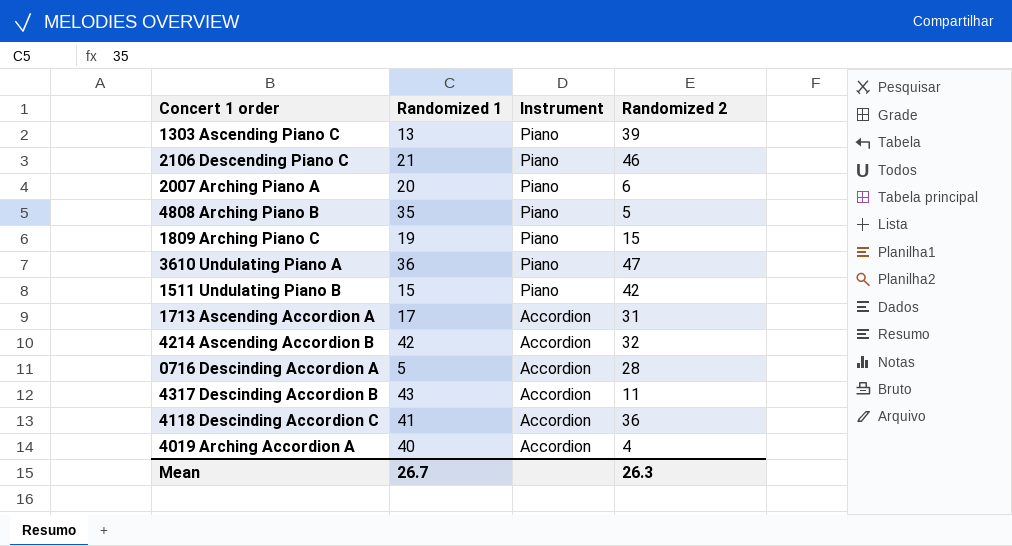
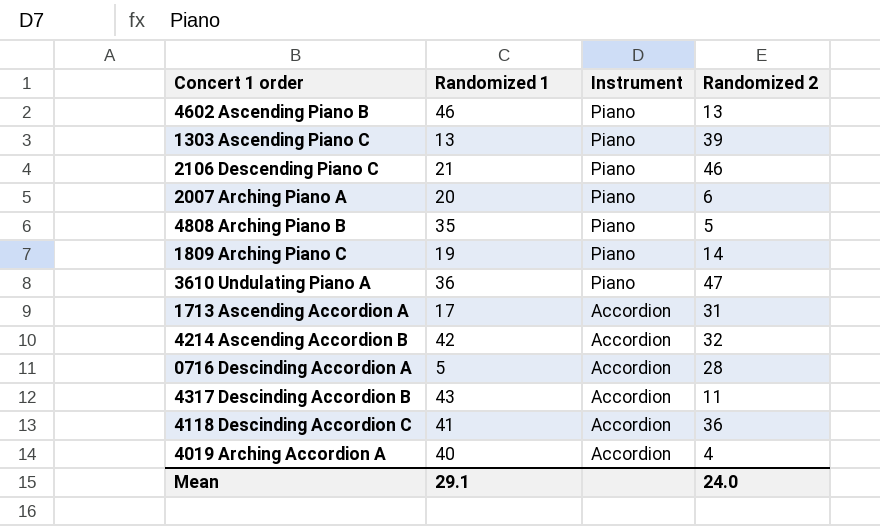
row 1511 Undulating Piano B: 15 | Piano | 42 -> none
row 4602 Ascending Piano B: none -> 46 | Piano | 13
1809 Arching Piano C | Randomized 2: 15 -> 14
Mean | Randomized 1: 26.7 -> 29.1
Mean | Randomized 2: 26.3 -> 24.0

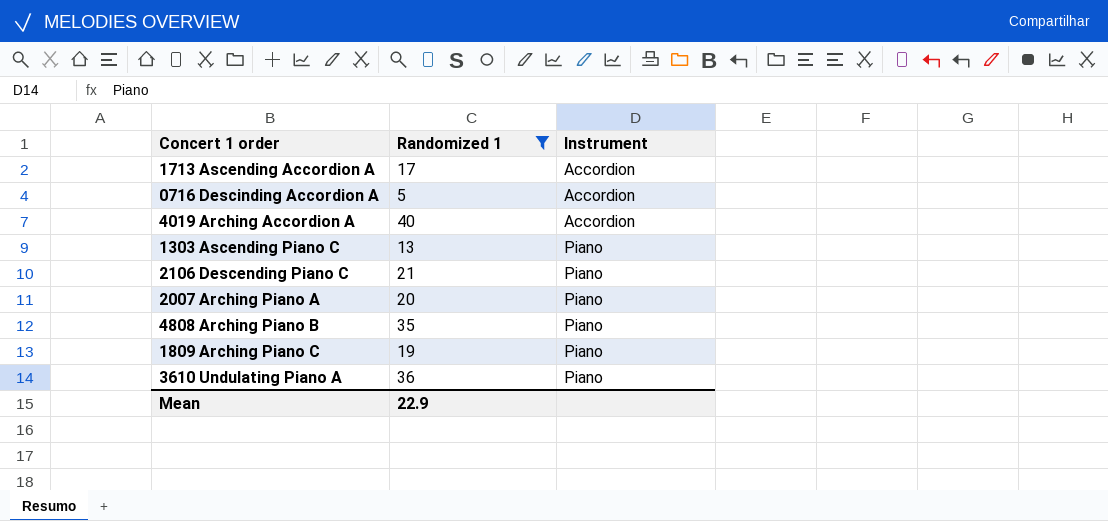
filter: none -> Randomized 1 <= 40
row order: Instrument descending -> Instrument ascending
column Randomized 2 | position: 4 -> none
Mean | Randomized 1: 29.1 -> 22.9

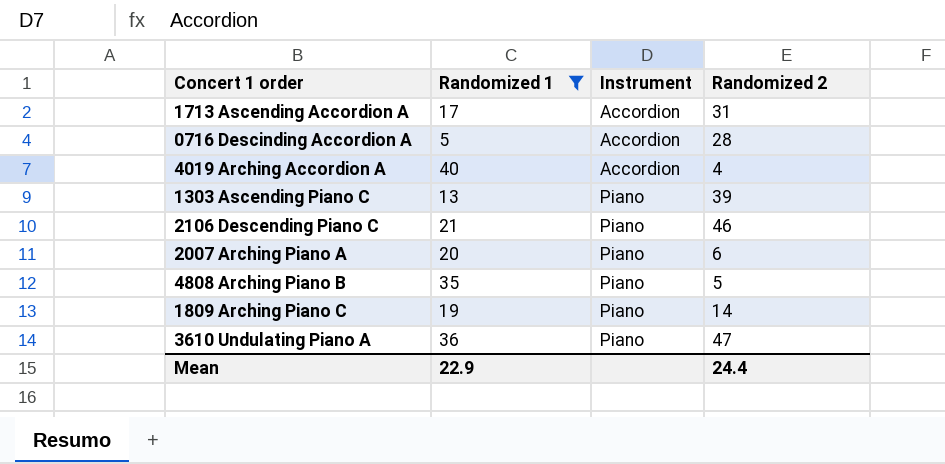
column Randomized 2 | position: none -> 4

